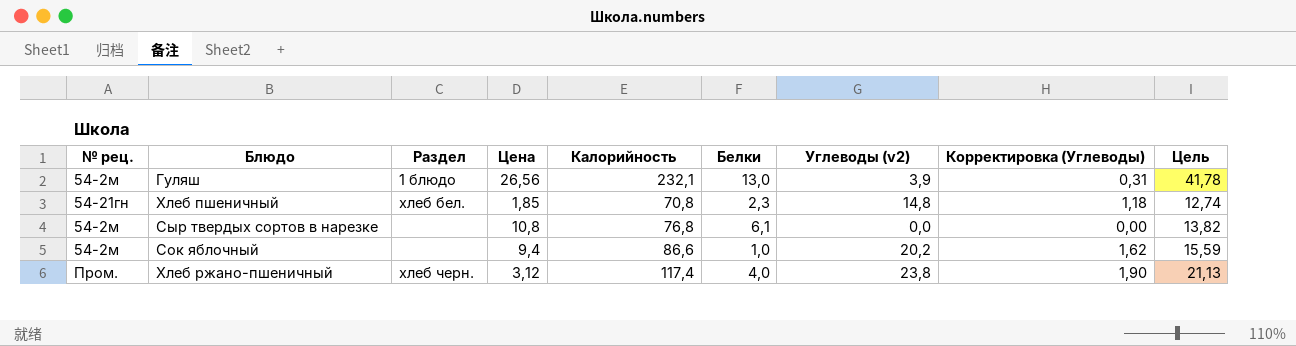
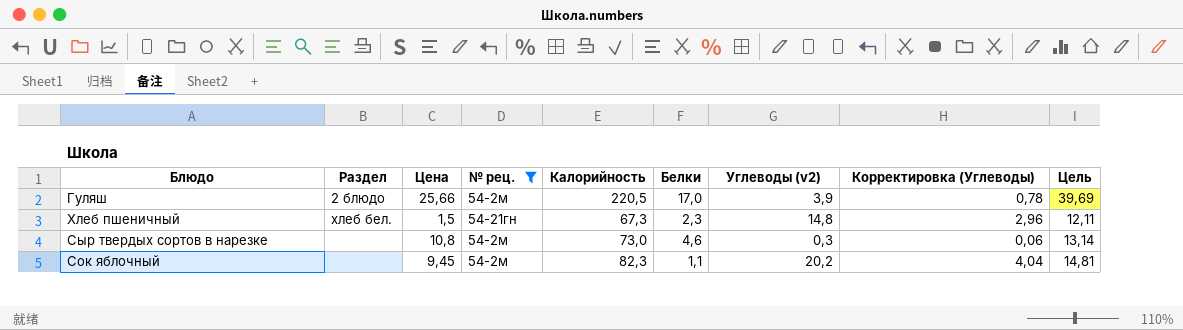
filter: none -> № рец. != Пром.
column № рец. | position: 1 -> 4
column Корректировка (Углеводы) | formula: [Углеводы (v2)] * 0,08 -> [Углеводы (v2)] * 0,2
Гуляш | Раздел: 1 блюдо -> 2 блюдо
Гуляш | Цена: 26,56 -> 25,66
Гуляш | Калорийность: 232,1 -> 220,5
Гуляш | Белки: 13,0 -> 17,0
Гуляш | Цель: 41,78 -> 39,69
Хлеб пшеничный | Цена: 1,85 -> 1,5
Хлеб пшеничный | Калорийность: 70,8 -> 67,3
Хлеб пшеничный | Цель: 12,74 -> 12,11
Сыр твердых сортов в нарезке | Калорийность: 76,8 -> 73,0
Сыр твердых сортов в нарезке | Белки: 6,1 -> 4,6
Сыр твердых сортов в нарезке | Углеводы (v2): 0,0 -> 0,3
Сыр твердых сортов в нарезке | Цель: 13,82 -> 13,14
Сок яблочный | Цена: 9,4 -> 9,45
Сок яблочный | Калорийность: 86,6 -> 82,3
Сок яблочный | Белки: 1,0 -> 1,1
Сок яблочный | Цель: 15,59 -> 14,81

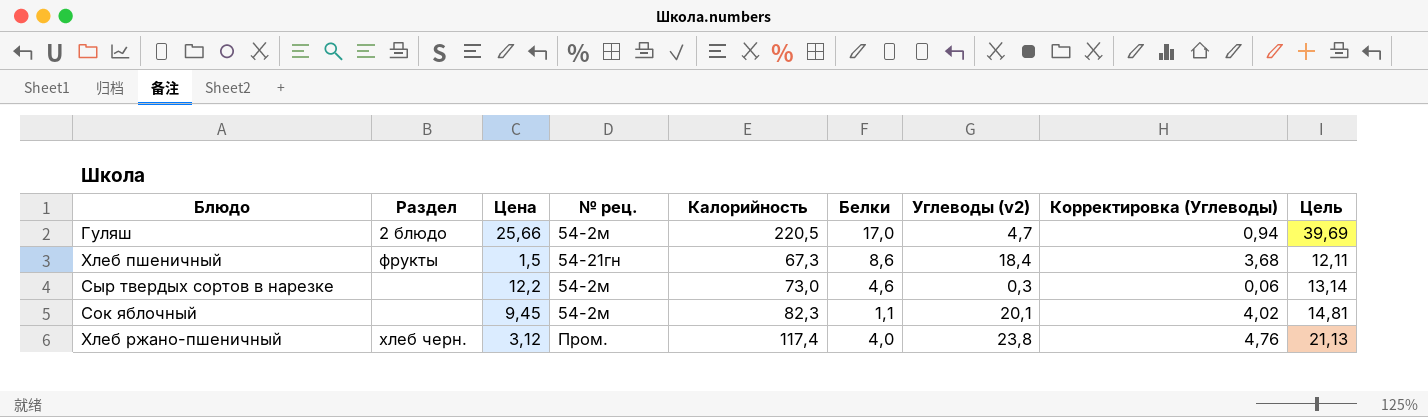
filter: № рец. != Пром. -> none
Гуляш | Углеводы (v2): 3,9 -> 4,7
Гуляш | Корректировка (Углеводы): 0,78 -> 0,94
Хлеб пшеничный | Раздел: хлеб бел. -> фрукты
Хлеб пшеничный | Белки: 2,3 -> 8,6
Хлеб пшеничный | Углеводы (v2): 14,8 -> 18,4
Хлеб пшеничный | Корректировка (Углеводы): 2,96 -> 3,68
Сыр твердых сортов в нарезке | Цена: 10,8 -> 12,2
Сок яблочный | Углеводы (v2): 20,2 -> 20,1
Сок яблочный | Корректировка (Углеводы): 4,04 -> 4,02

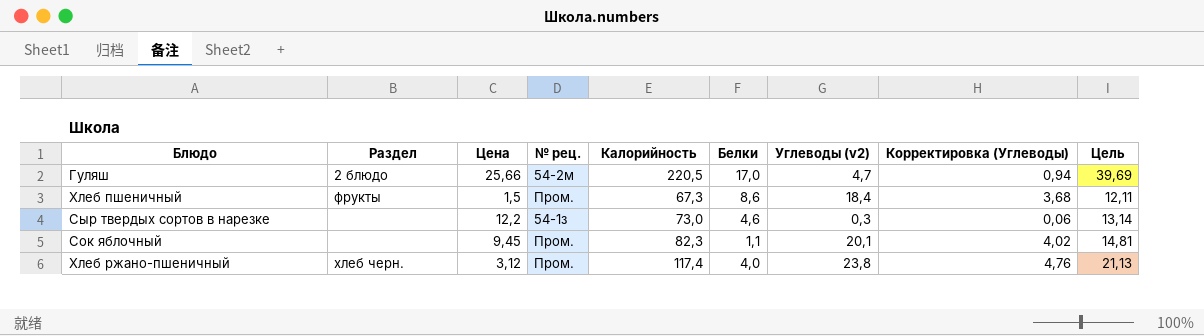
Хлеб пшеничный | № рец.: 54-21гн -> Пром.
Сыр твердых сортов в нарезке | № рец.: 54-2м -> 54-1з
Сок яблочный | № рец.: 54-2м -> Пром.

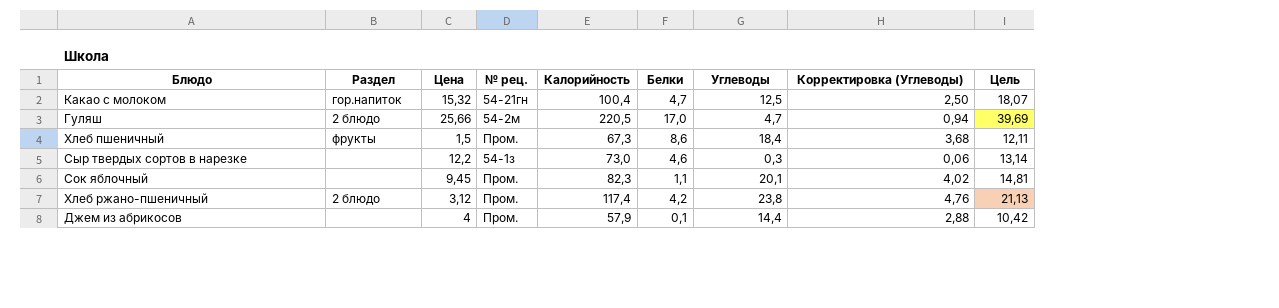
column name: Углеводы (v2) -> Углеводы
row Какао с молоком: none -> гор.напиток | 15,32 | 54-21гн | 100,4 | 4,7 | 12,5 | 2,50 | 18,07
Хлеб ржано-пшеничный | Раздел: хлеб черн. -> 2 блюдо
Хлеб ржано-пшеничный | Белки: 4,0 -> 4,2
row Джем из абрикосов: none -> none | 4 | Пром. | 57,9 | 0,1 | 14,4 | 2,88 | 10,42

